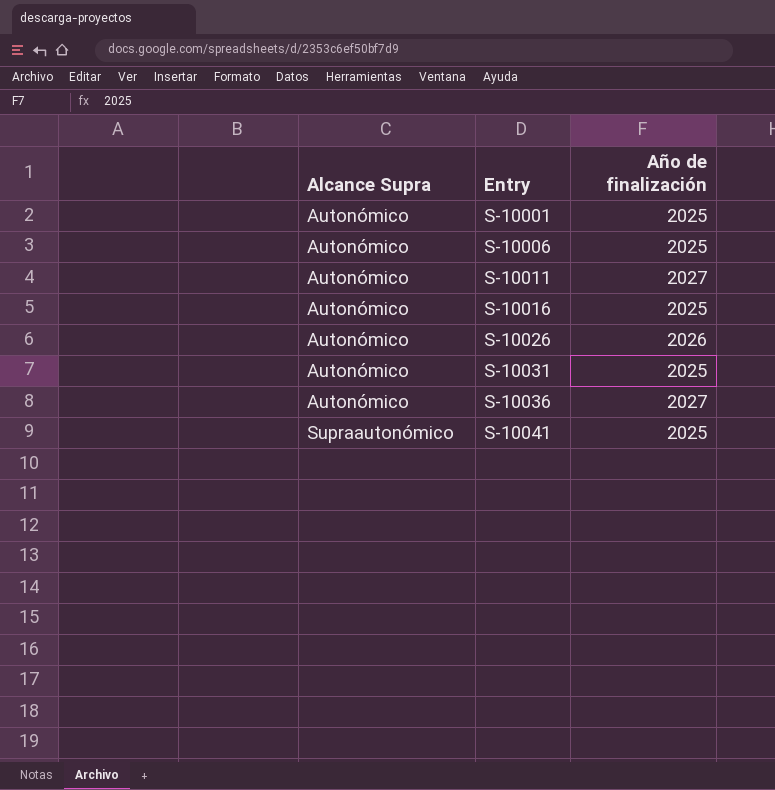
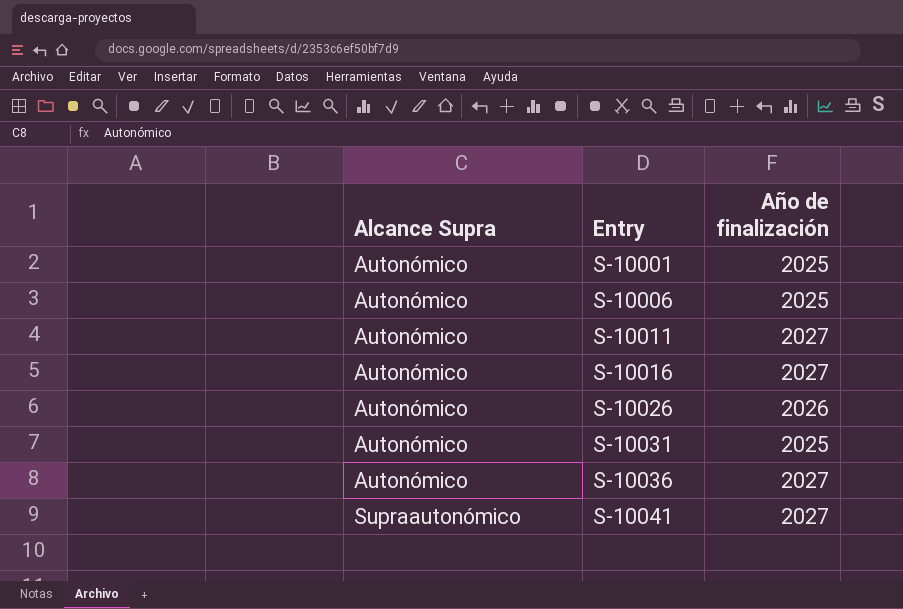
S-10016 | Año de finalización: 2025 -> 2027
S-10041 | Año de finalización: 2025 -> 2027

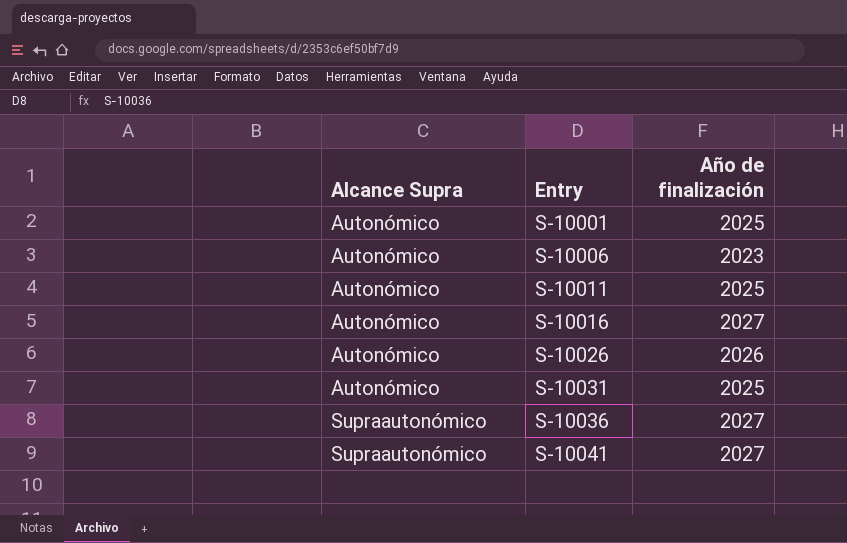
S-10006 | Año de finalización: 2025 -> 2023
S-10011 | Año de finalización: 2027 -> 2025
S-10036 | Alcance Supra: Autonómico -> Supraautonómico

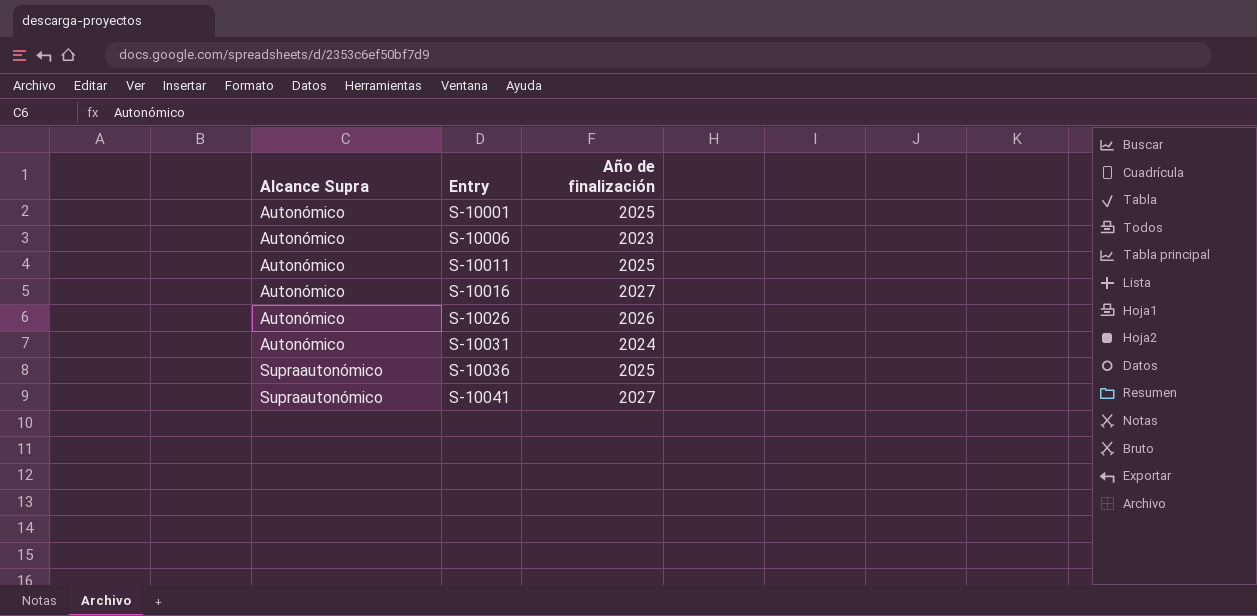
S-10031 | Año de finalización: 2025 -> 2024
S-10036 | Año de finalización: 2027 -> 2025

